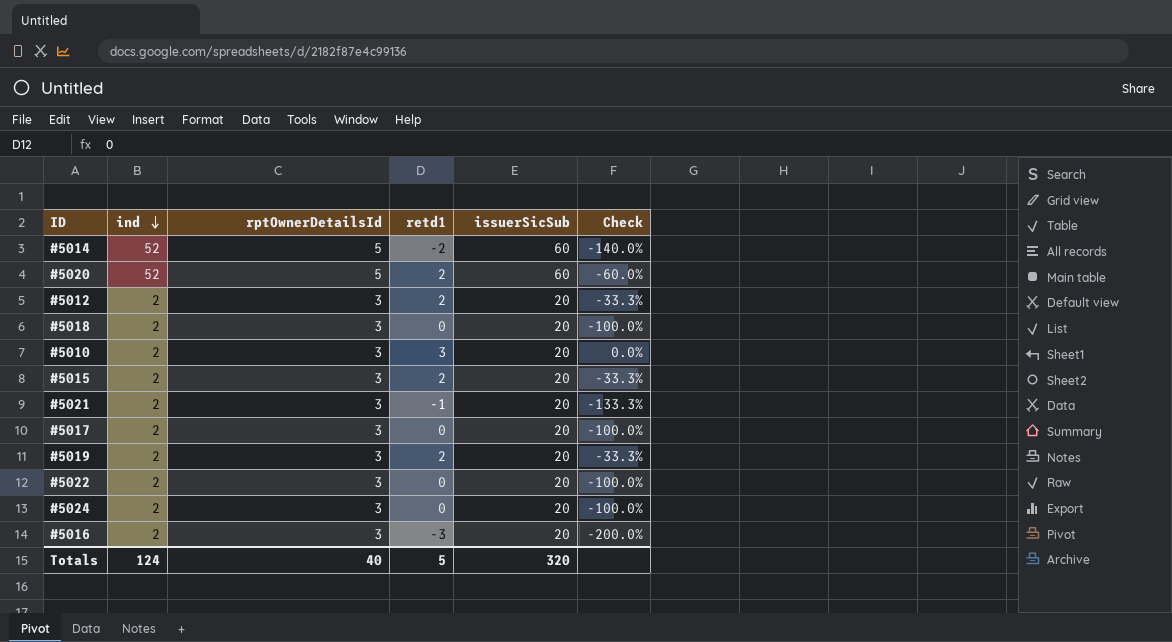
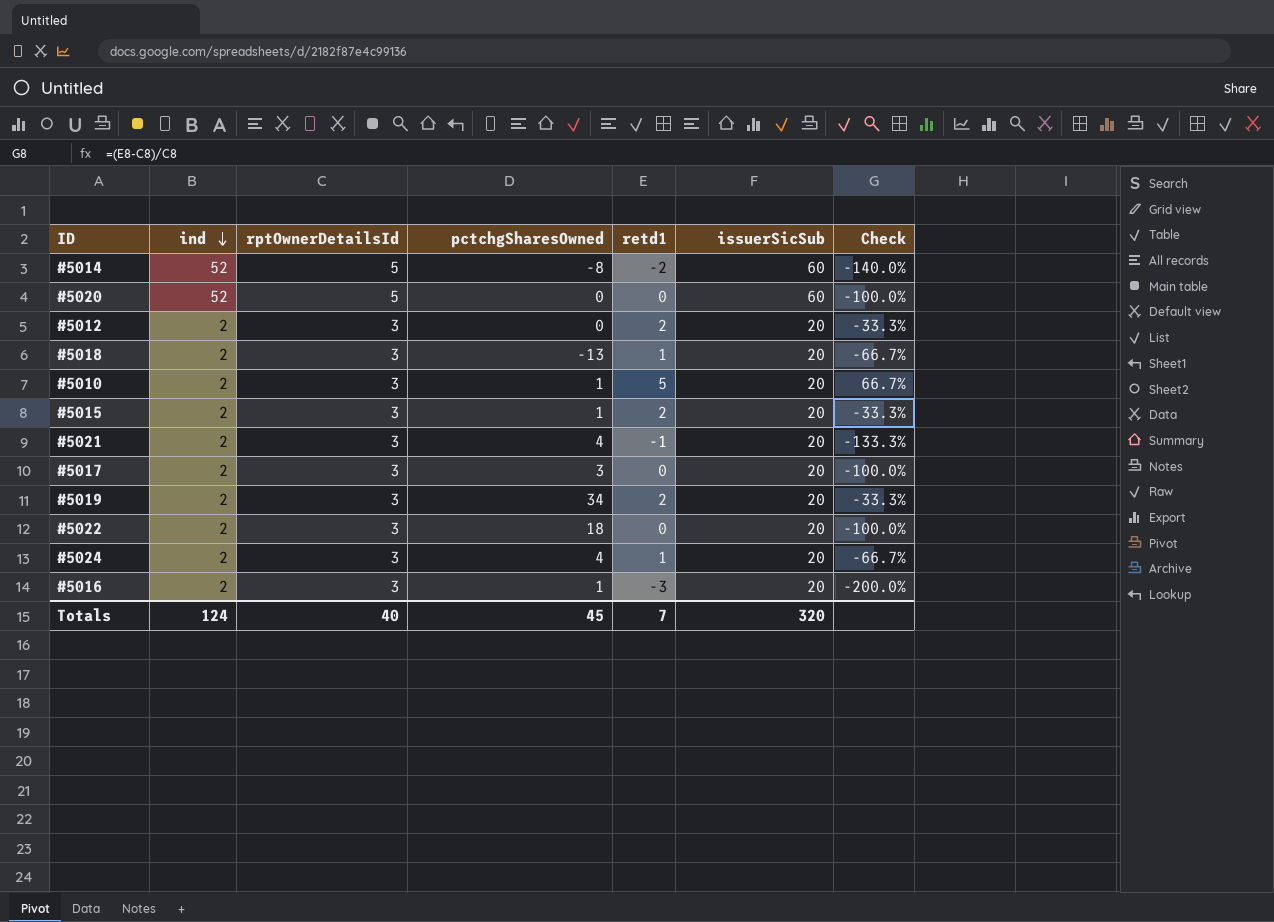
column pctchgSharesOwned | position: none -> 4
#5020 | retd1: 2 -> 0
#5020 | Check: -60.0% -> -100.0%
#5018 | retd1: 0 -> 1
#5018 | Check: -100.0% -> -66.7%
#5010 | retd1: 3 -> 5
#5010 | Check: 0.0% -> 66.7%
#5024 | retd1: 0 -> 1
#5024 | Check: -100.0% -> -66.7%
Totals | retd1: 5 -> 7

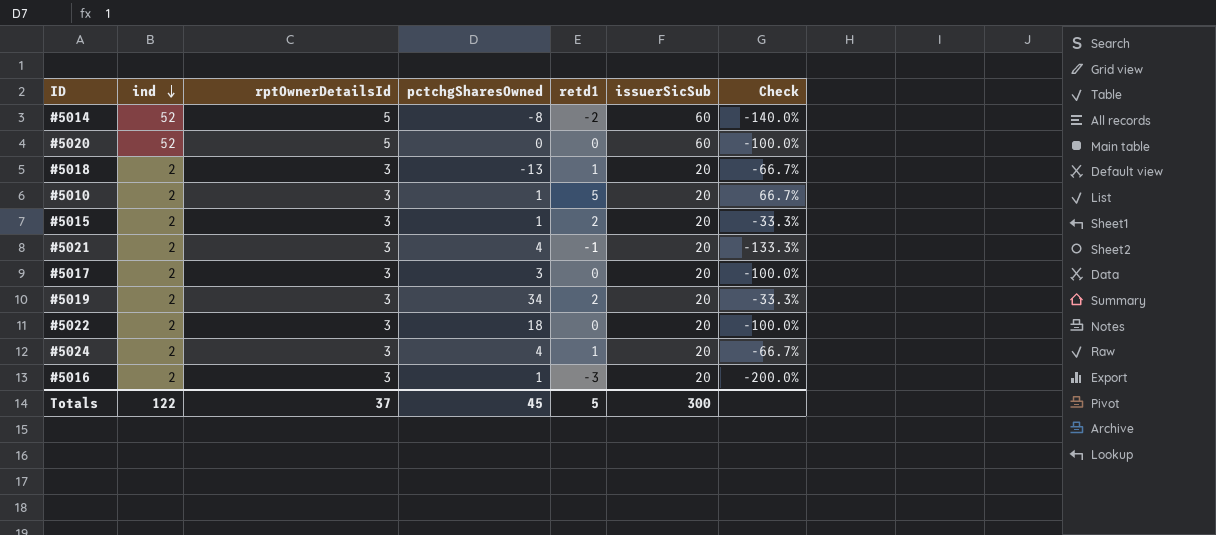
row #5012: 2 | 3 | 0 | 2 | 20 | -33.3% -> none
Totals | ind: 124 -> 122
Totals | rptOwnerDetailsId: 40 -> 37
Totals | retd1: 7 -> 5
Totals | issuerSicSub: 320 -> 300

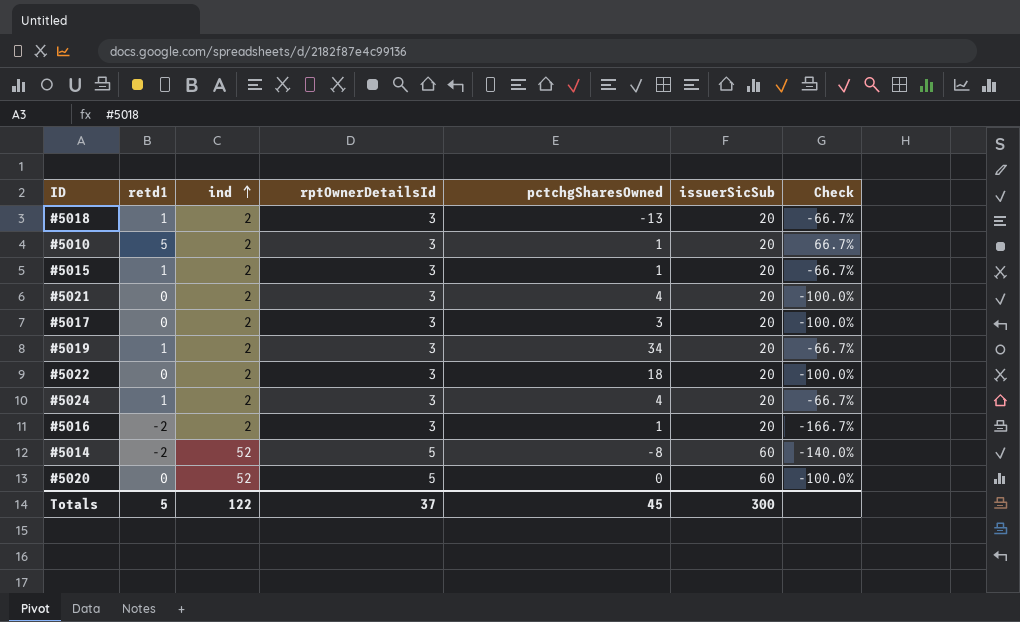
row order: ind descending -> ind ascending
column retd1 | position: 5 -> 2
#5015 | retd1: 2 -> 1
#5015 | Check: -33.3% -> -66.7%
#5021 | retd1: -1 -> 0
#5021 | Check: -133.3% -> -100.0%
#5019 | retd1: 2 -> 1
#5019 | Check: -33.3% -> -66.7%
#5016 | retd1: -3 -> -2
#5016 | Check: -200.0% -> -166.7%

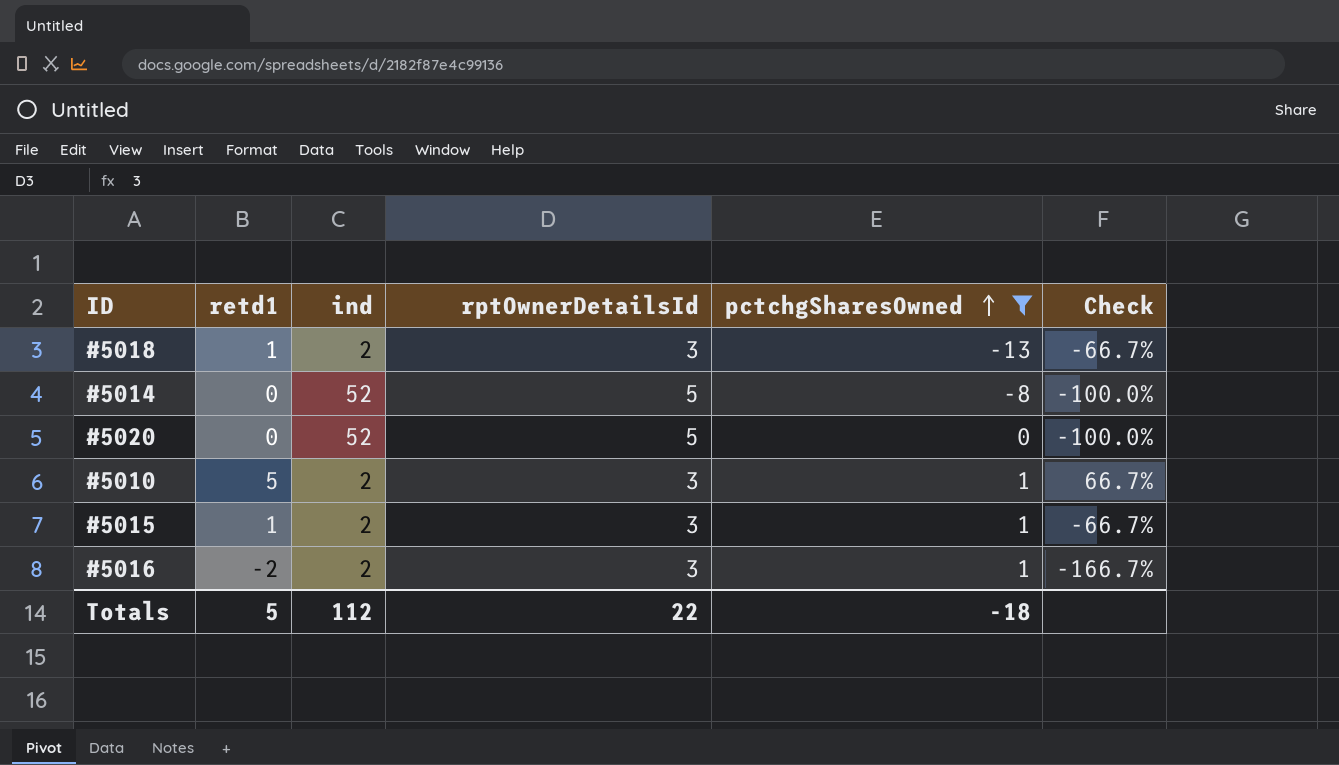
filter: none -> pctchgSharesOwned <= 1
row order: ind ascending -> pctchgSharesOwned ascending
column issuerSicSub | position: 6 -> none
#5014 | retd1: -2 -> 0
#5014 | Check: -140.0% -> -100.0%
Totals | ind: 122 -> 112
Totals | rptOwnerDetailsId: 37 -> 22
Totals | pctchgSharesOwned: 45 -> -18

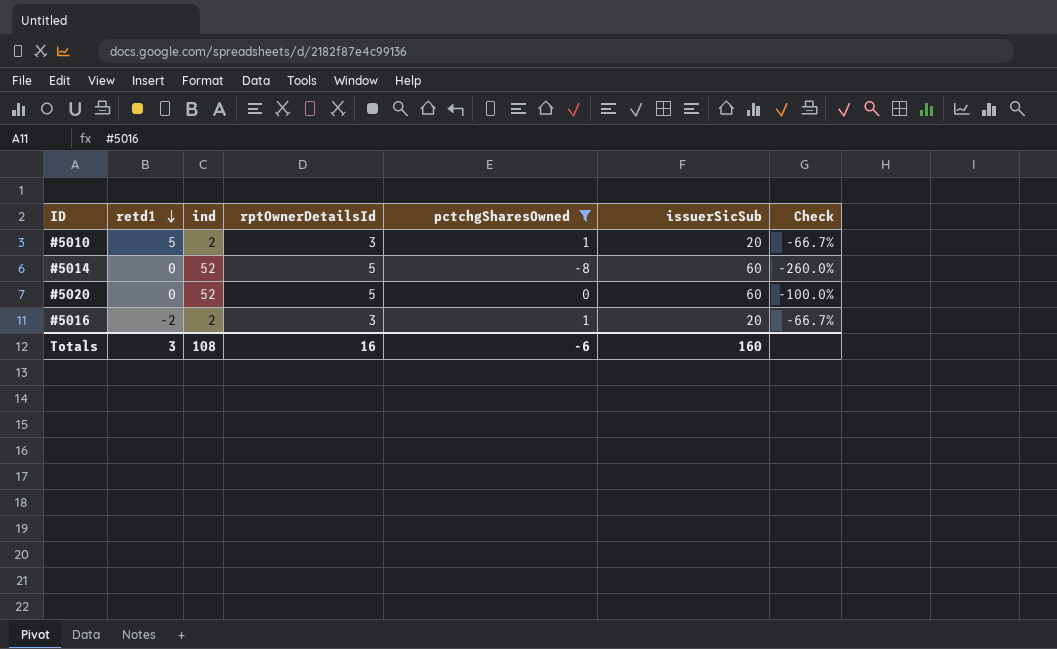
row order: pctchgSharesOwned ascending -> retd1 descending
column issuerSicSub | position: none -> 6
column Check | formula: ([retd1] - [rptOwnerDetailsId]) / [rptOwnerDetailsId] -> ([pctchgSharesOwned] - [rptOwnerDetailsId]) / [rptOwnerDetailsId]
row #5018: 1 | 2 | 3 | -13 | -66.7% -> none
row #5015: 1 | 2 | 3 | 1 | -66.7% -> none
Totals | retd1: 5 -> 3
Totals | ind: 112 -> 108
Totals | rptOwnerDetailsId: 22 -> 16
Totals | pctchgSharesOwned: -18 -> -6

